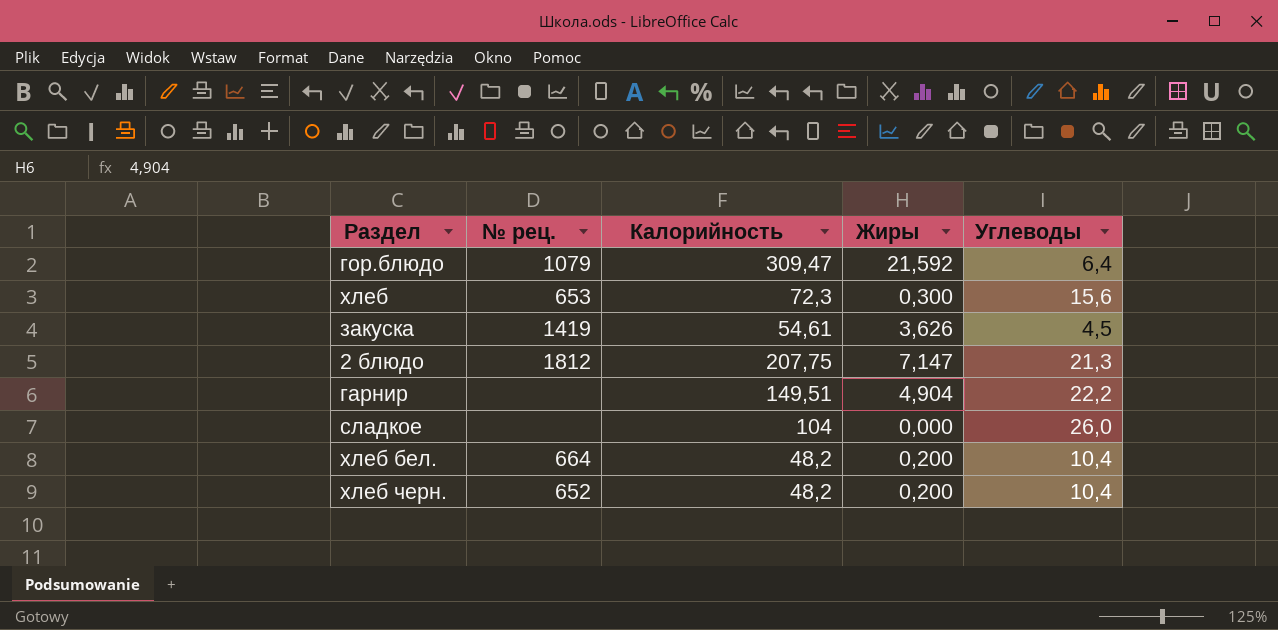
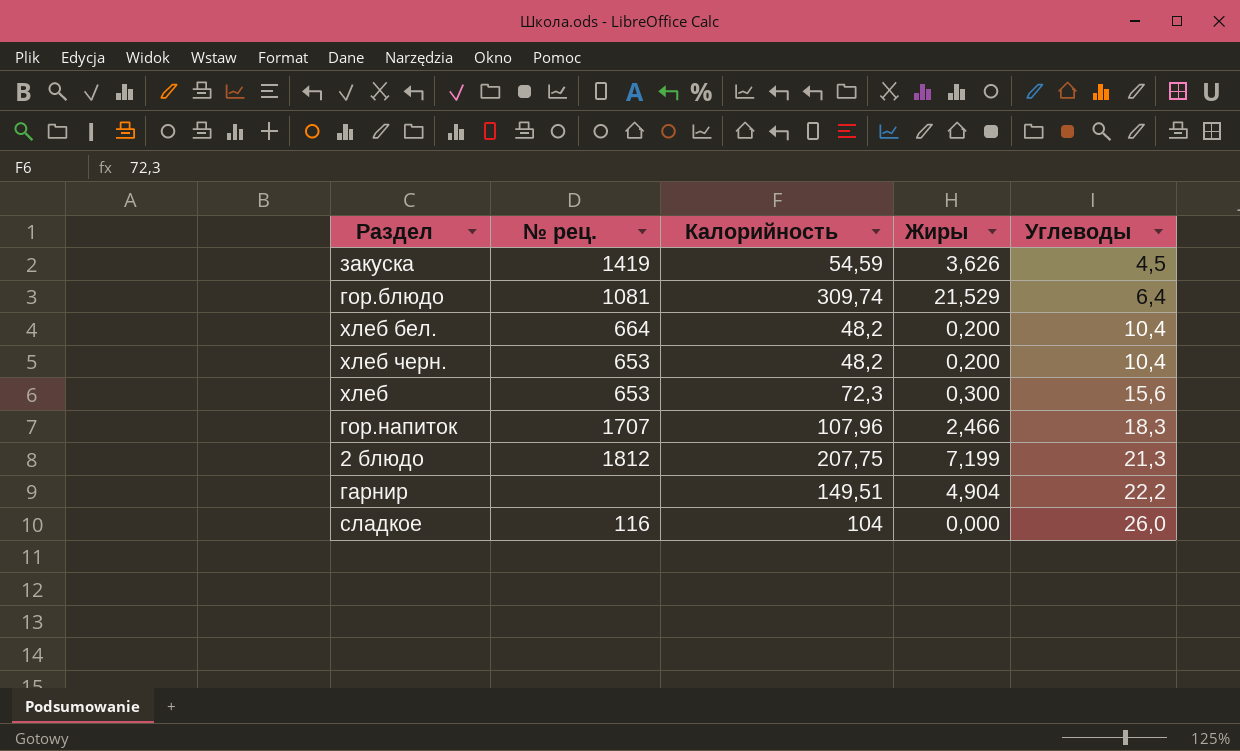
row order: none -> Углеводы ascending
закуска | Калорийность: 54,61 -> 54,59
гор.блюдо | № рец.: 1079 -> 1081
гор.блюдо | Калорийность: 309,47 -> 309,74
гор.блюдо | Жиры: 21,592 -> 21,529
хлеб черн. | № рец.: 652 -> 653
row гор.напиток: none -> 1707 | 107,96 | 2,466 | 18,3
2 блюдо | Жиры: 7,147 -> 7,199
сладкое | № рец.: none -> 116

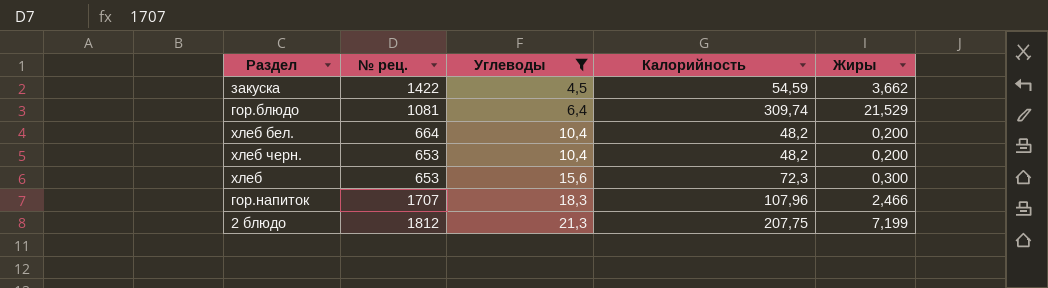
filter: none -> Углеводы <= 21,3
column Углеводы | position: 5 -> 3
закуска | № рец.: 1419 -> 1422
закуска | Жиры: 3,626 -> 3,662

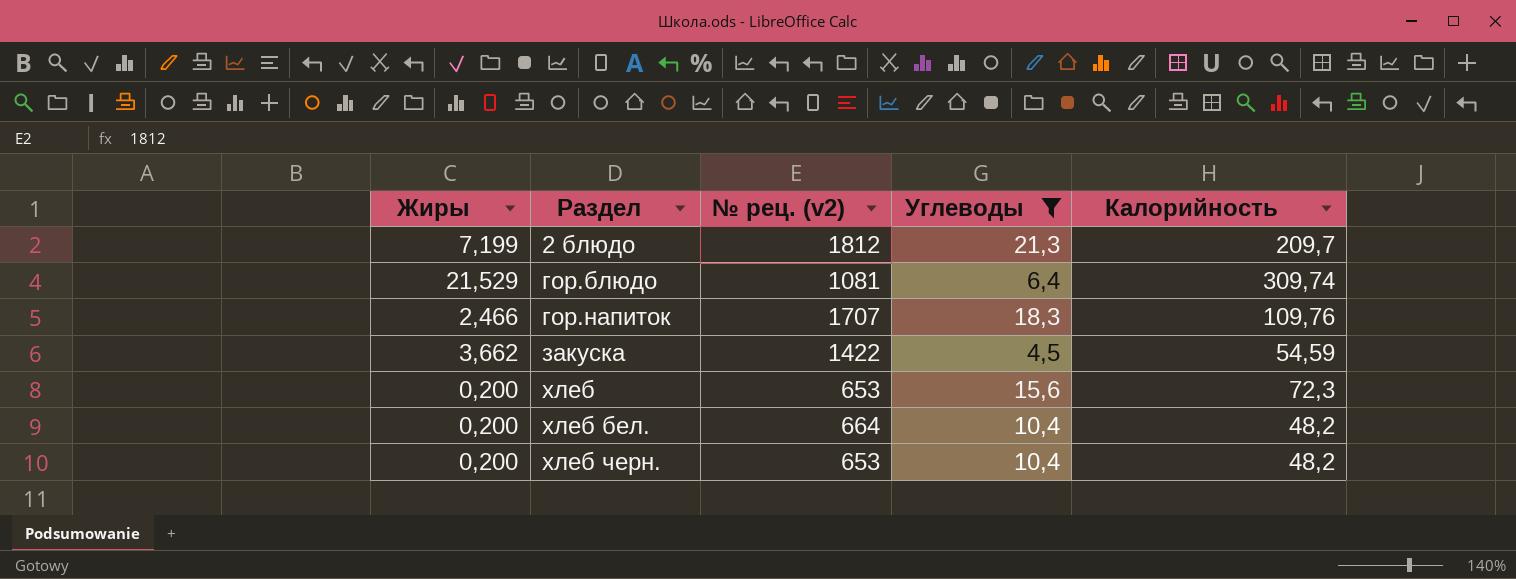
row order: Углеводы ascending -> Раздел ascending
column Жиры | position: 5 -> 1
column name: № рец. -> № рец. (v2)
2 блюдо | Калорийность: 207,75 -> 209,7
гор.напиток | Калорийность: 107,96 -> 109,76
хлеб | Жиры: 0,300 -> 0,200

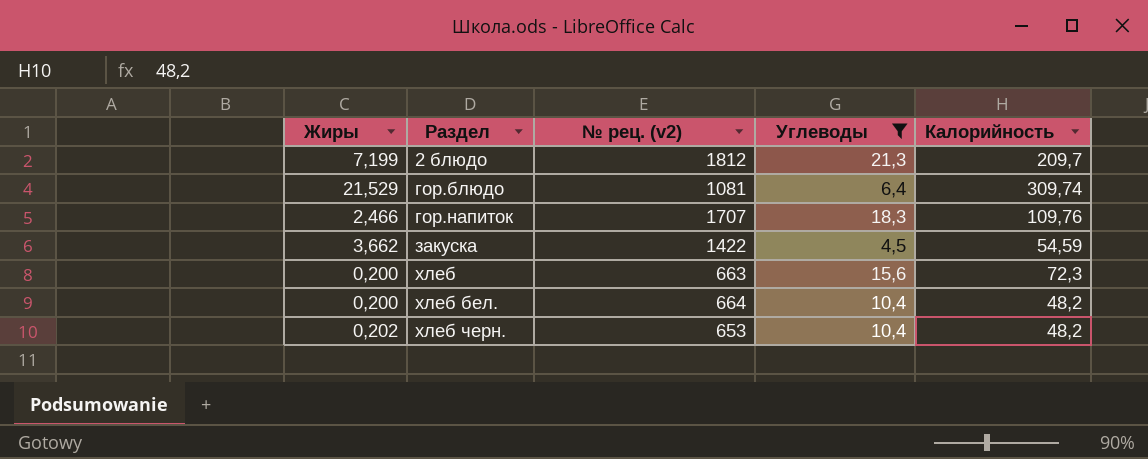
хлеб | № рец. (v2): 653 -> 663
хлеб черн. | Жиры: 0,200 -> 0,202

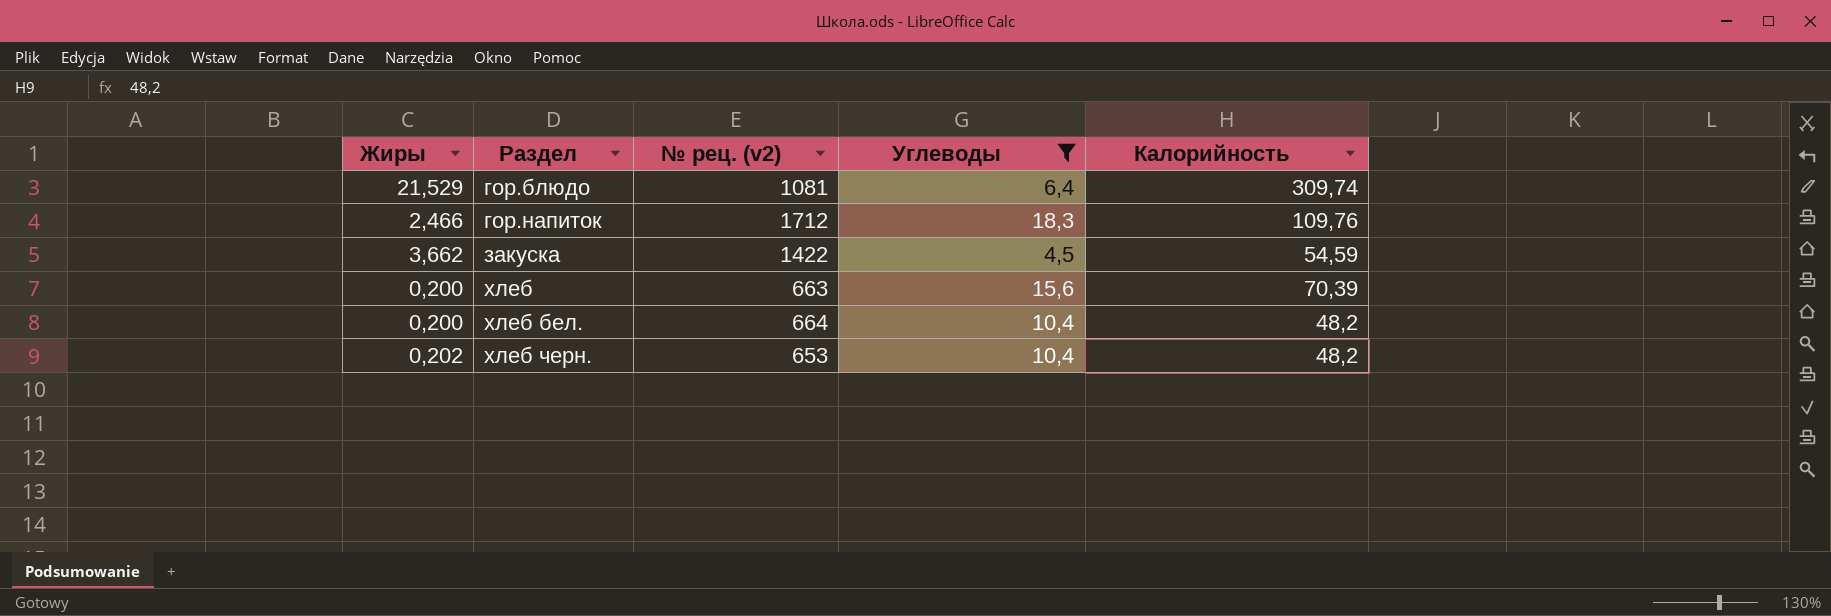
row 2 блюдо: 7,199 | 1812 | 21,3 | 209,7 -> none
гор.напиток | № рец. (v2): 1707 -> 1712
хлеб | Калорийность: 72,3 -> 70,39

